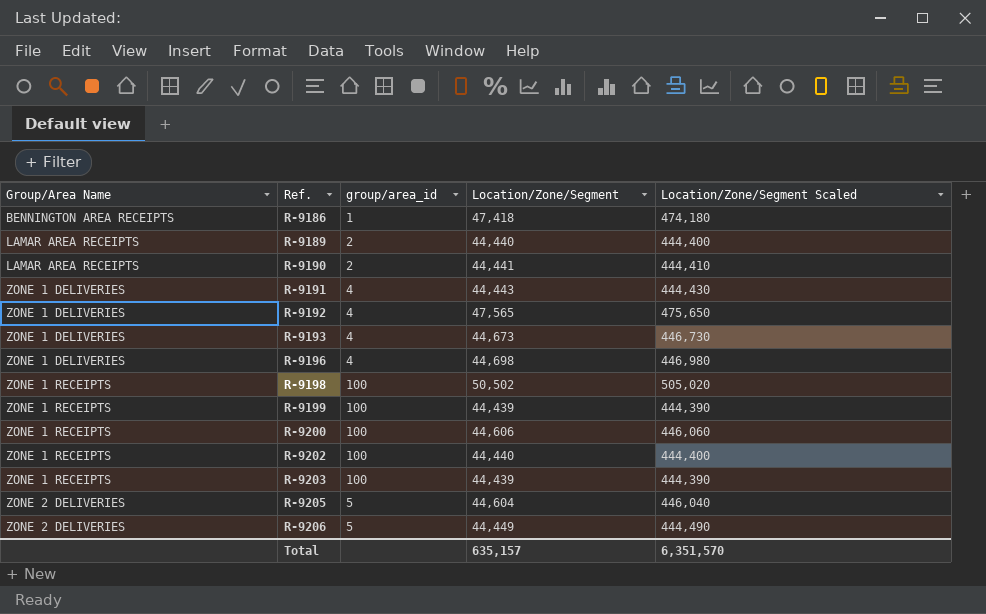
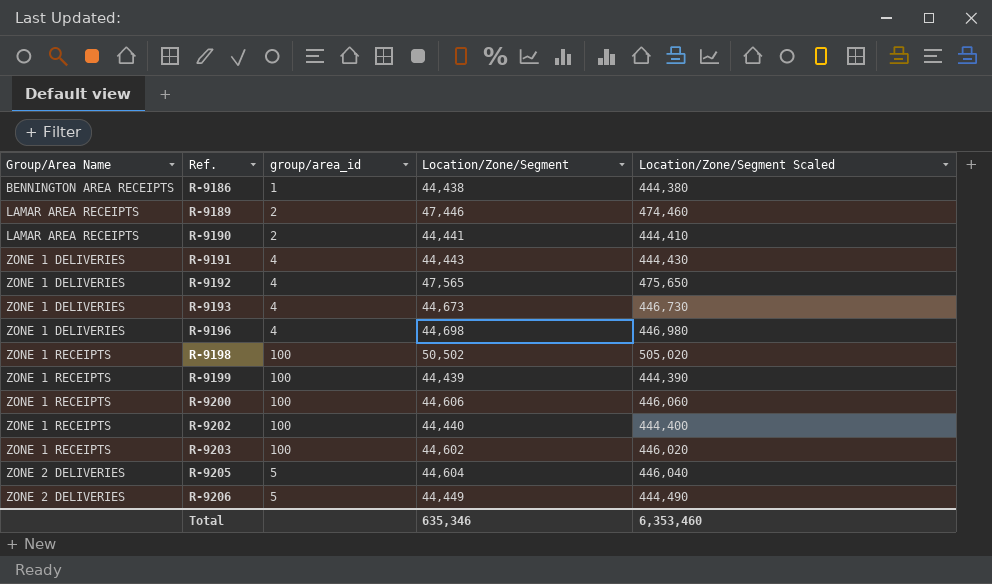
R-9186 | Location/Zone/Segment: 47,418 -> 44,438
R-9186 | Location/Zone/Segment Scaled: 474,180 -> 444,380
R-9189 | Location/Zone/Segment: 44,440 -> 47,446
R-9189 | Location/Zone/Segment Scaled: 444,400 -> 474,460
R-9203 | Location/Zone/Segment: 44,439 -> 44,602
R-9203 | Location/Zone/Segment Scaled: 444,390 -> 446,020
Total | Location/Zone/Segment: 635,157 -> 635,346
Total | Location/Zone/Segment Scaled: 6,351,570 -> 6,353,460

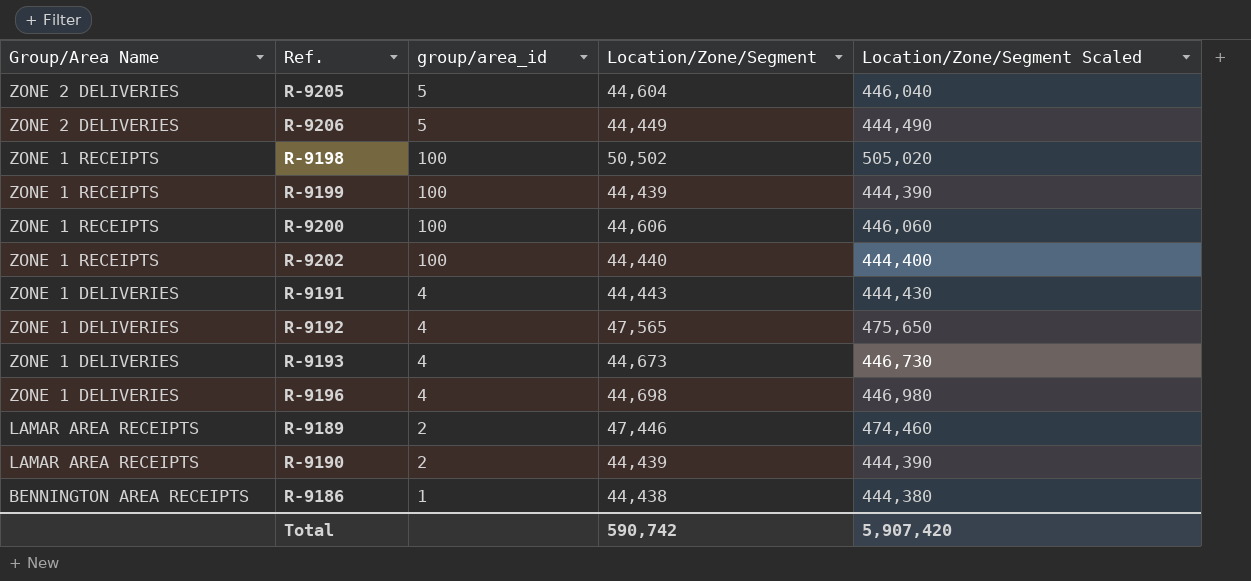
row order: Group/Area Name ascending -> Group/Area Name descending
row R-9203: ZONE 1 RECEIPTS | 100 | 44,602 | 446,020 -> none
R-9190 | Location/Zone/Segment: 44,441 -> 44,439
R-9190 | Location/Zone/Segment Scaled: 444,410 -> 444,390
Total | Location/Zone/Segment: 635,346 -> 590,742
Total | Location/Zone/Segment Scaled: 6,353,460 -> 5,907,420

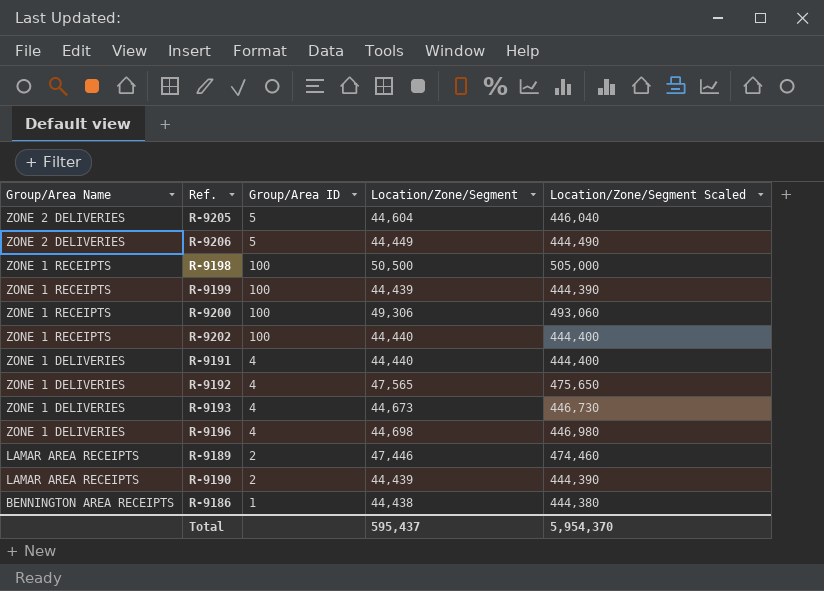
column name: group/area_id -> Group/Area ID
R-9198 | Location/Zone/Segment: 50,502 -> 50,500
R-9198 | Location/Zone/Segment Scaled: 505,020 -> 505,000
R-9200 | Location/Zone/Segment: 44,606 -> 49,306
R-9200 | Location/Zone/Segment Scaled: 446,060 -> 493,060
R-9191 | Location/Zone/Segment: 44,443 -> 44,440
R-9191 | Location/Zone/Segment Scaled: 444,430 -> 444,400
Total | Location/Zone/Segment: 590,742 -> 595,437
Total | Location/Zone/Segment Scaled: 5,907,420 -> 5,954,370

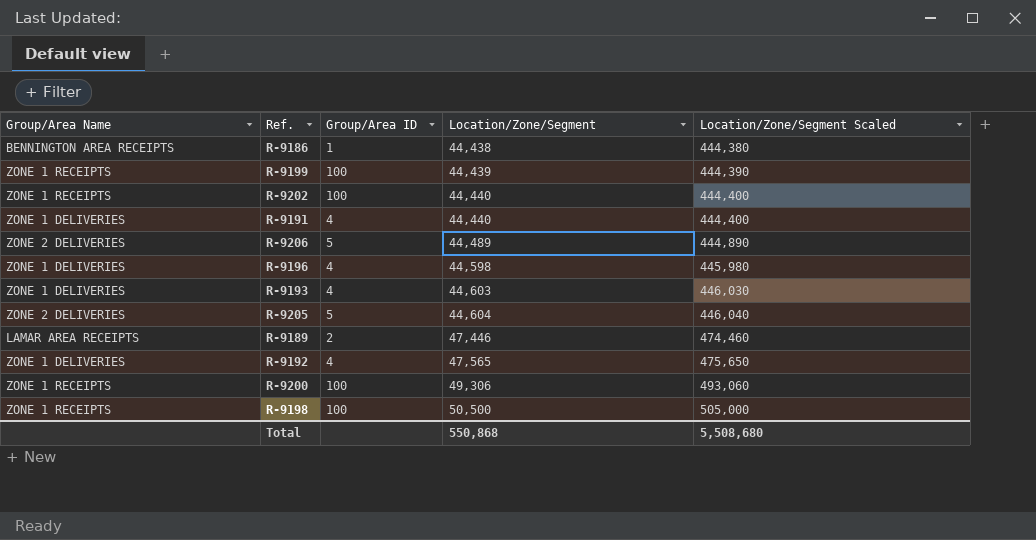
row order: Group/Area Name descending -> Location/Zone/Segment ascending
row R-9190: LAMAR AREA RECEIPTS | 2 | 44,439 | 444,390 -> none
R-9206 | Location/Zone/Segment: 44,449 -> 44,489
R-9206 | Location/Zone/Segment Scaled: 444,490 -> 444,890
R-9196 | Location/Zone/Segment: 44,698 -> 44,598
R-9196 | Location/Zone/Segment Scaled: 446,980 -> 445,980
R-9193 | Location/Zone/Segment: 44,673 -> 44,603
R-9193 | Location/Zone/Segment Scaled: 446,730 -> 446,030
Total | Location/Zone/Segment: 595,437 -> 550,868
Total | Location/Zone/Segment Scaled: 5,954,370 -> 5,508,680

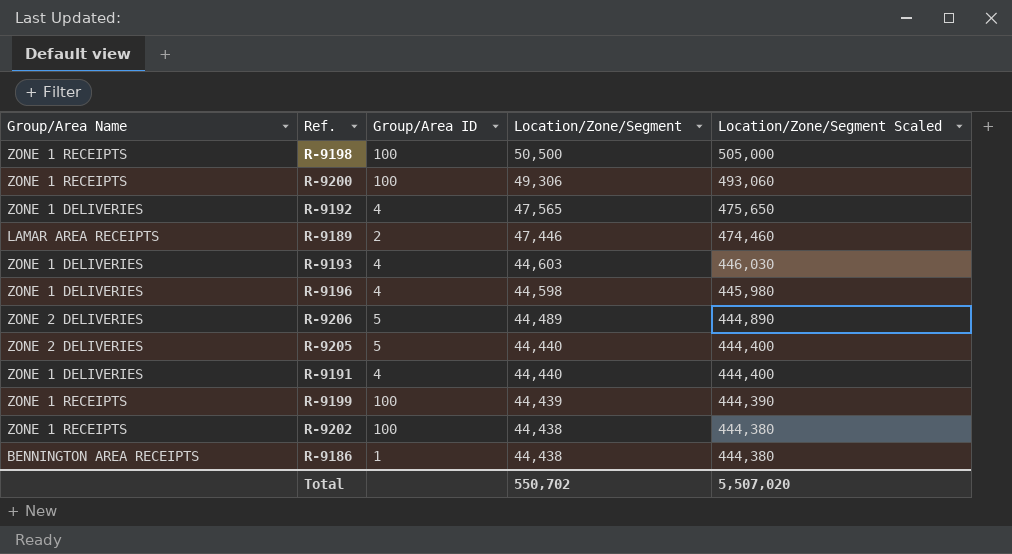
row order: Location/Zone/Segment ascending -> Location/Zone/Segment descending
R-9205 | Location/Zone/Segment: 44,604 -> 44,440
R-9205 | Location/Zone/Segment Scaled: 446,040 -> 444,400
R-9202 | Location/Zone/Segment: 44,440 -> 44,438
R-9202 | Location/Zone/Segment Scaled: 444,400 -> 444,380
Total | Location/Zone/Segment: 550,868 -> 550,702
Total | Location/Zone/Segment Scaled: 5,508,680 -> 5,507,020

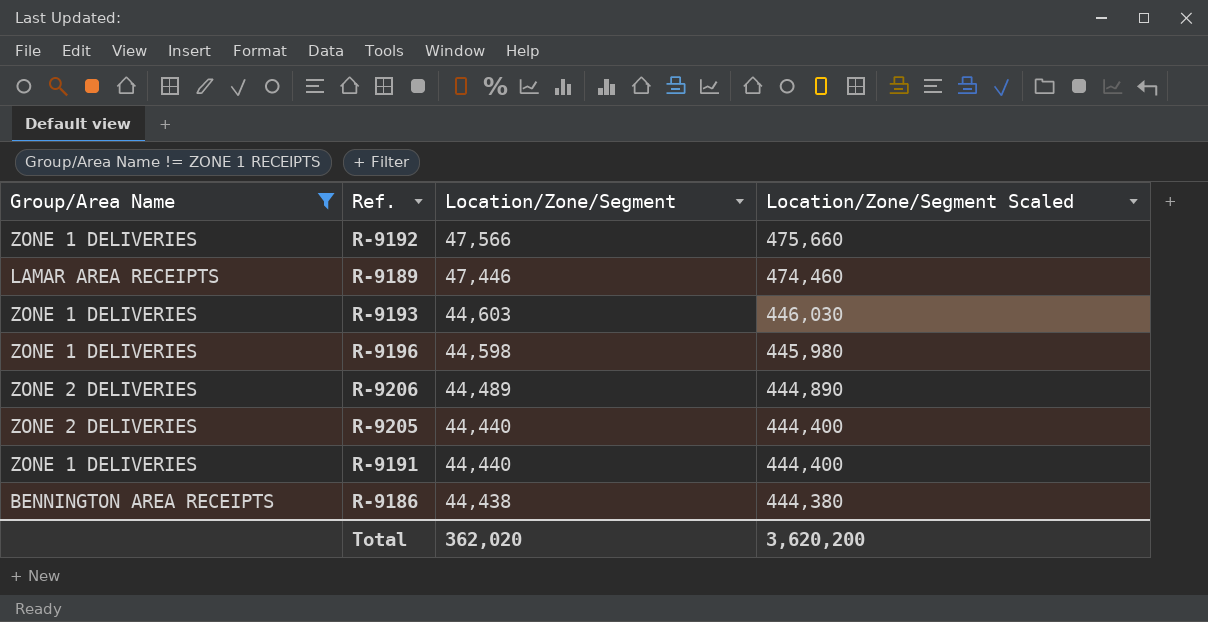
filter: none -> Group/Area Name != ZONE 1 RECEIPTS
column Group/Area ID | position: 3 -> none
R-9192 | Location/Zone/Segment: 47,565 -> 47,566
R-9192 | Location/Zone/Segment Scaled: 475,650 -> 475,660
Total | Location/Zone/Segment: 550,702 -> 362,020
Total | Location/Zone/Segment Scaled: 5,507,020 -> 3,620,200

